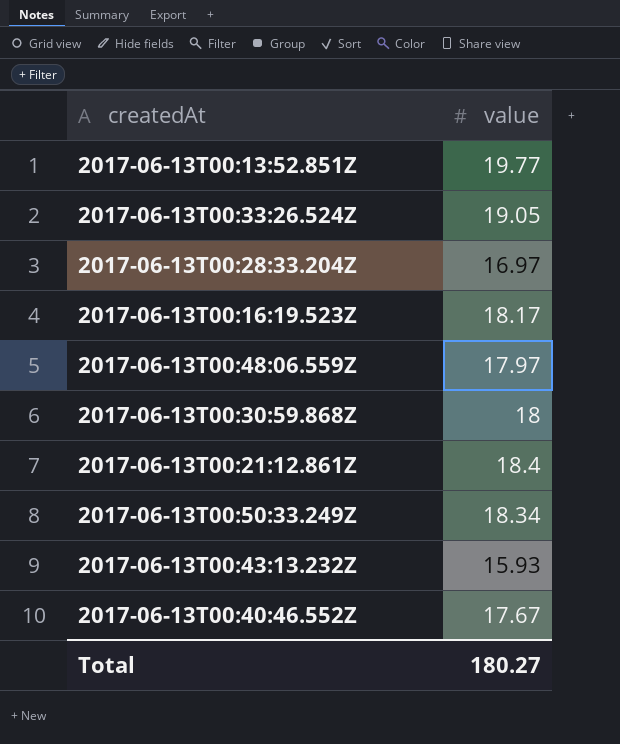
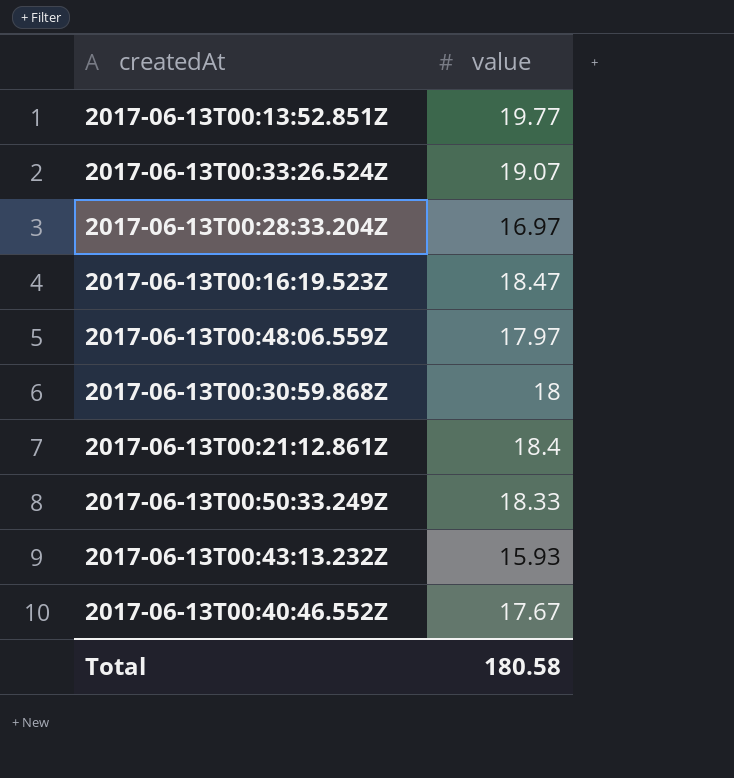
2017-06-13T00:33:26.524Z | value: 19.05 -> 19.07
2017-06-13T00:16:19.523Z | value: 18.17 -> 18.47
2017-06-13T00:50:33.249Z | value: 18.34 -> 18.33
Total | value: 180.27 -> 180.58

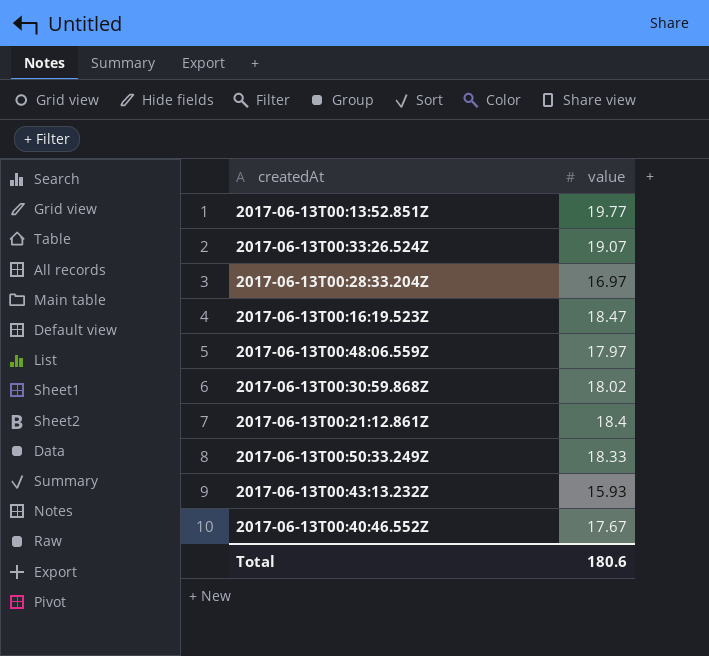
2017-06-13T00:30:59.868Z | value: 18 -> 18.02
Total | value: 180.58 -> 180.6

